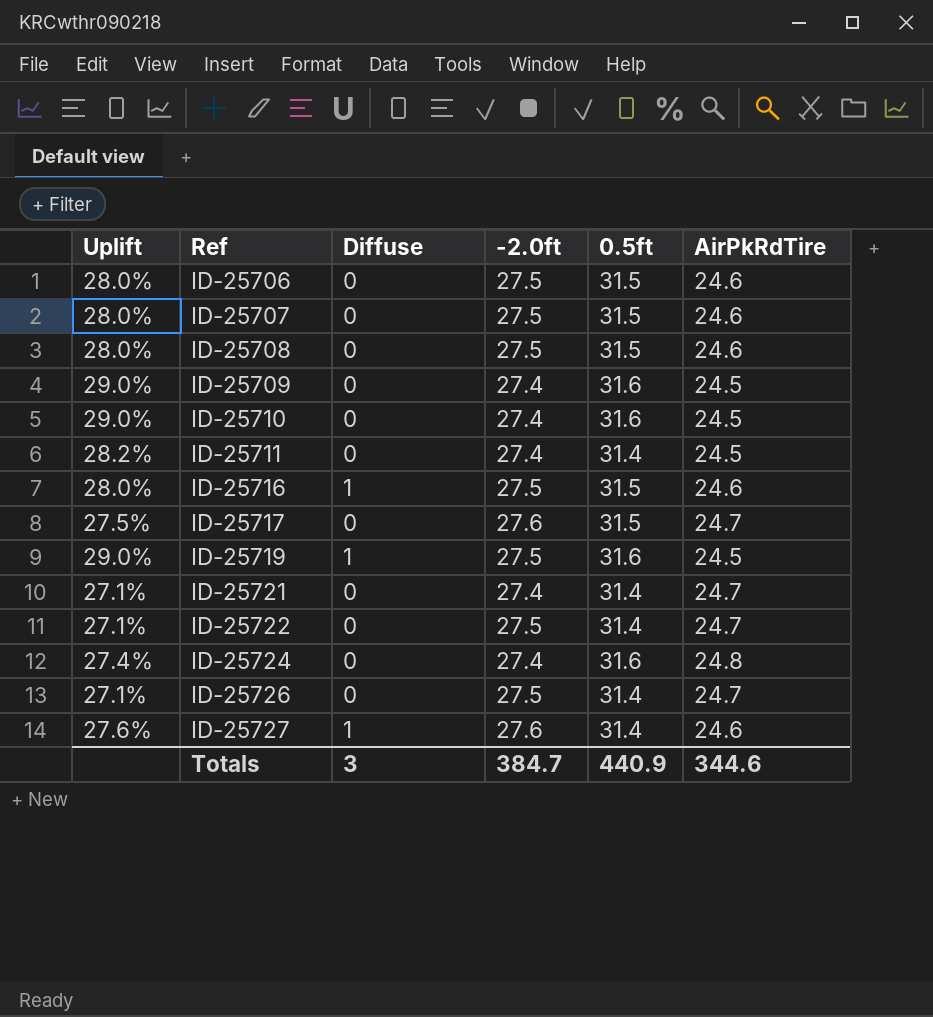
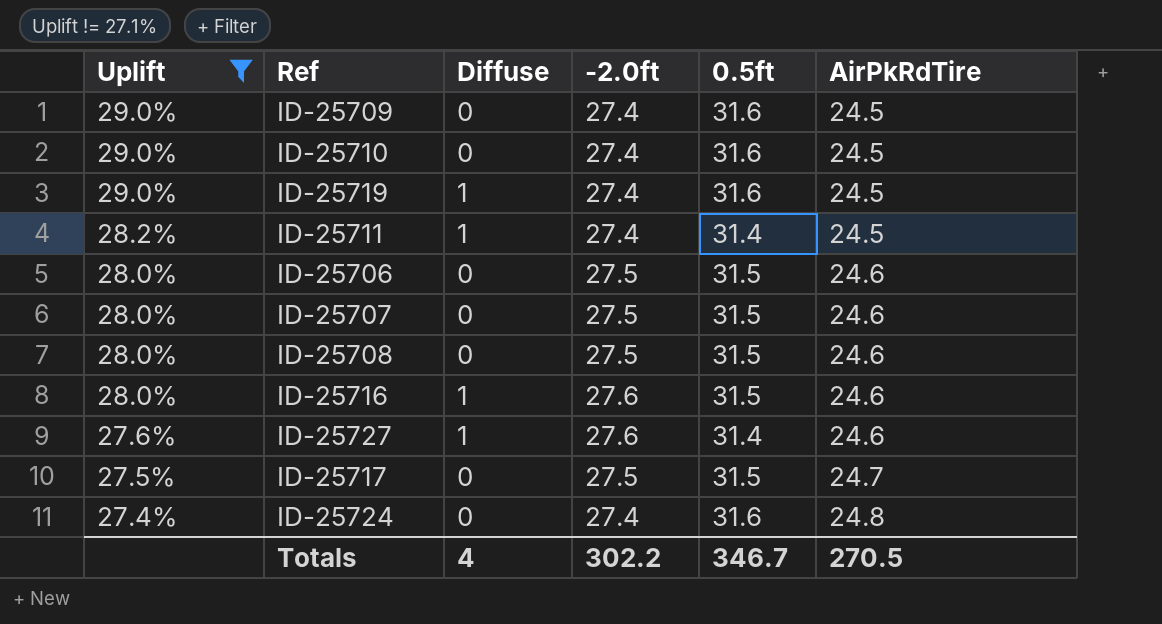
filter: none -> Uplift != 27.1%
row order: Ref ascending -> Uplift descending
ID-25719 | -2.0ft: 27.5 -> 27.4
ID-25711 | Diffuse: 0 -> 1
ID-25716 | -2.0ft: 27.5 -> 27.6
ID-25717 | -2.0ft: 27.6 -> 27.5
Totals | Diffuse: 3 -> 4
Totals | -2.0ft: 384.7 -> 302.2
Totals | 0.5ft: 440.9 -> 346.7
Totals | AirPkRdTire: 344.6 -> 270.5

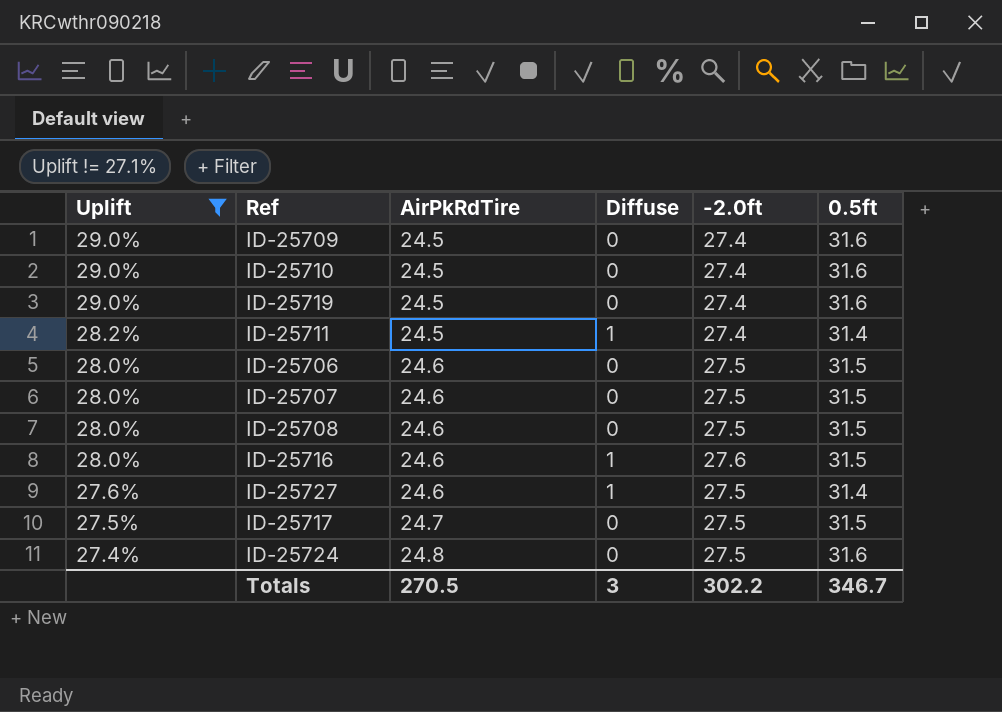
column AirPkRdTire | position: 6 -> 3
ID-25719 | Diffuse: 1 -> 0
ID-25727 | -2.0ft: 27.6 -> 27.5
ID-25724 | -2.0ft: 27.4 -> 27.5
Totals | Diffuse: 4 -> 3

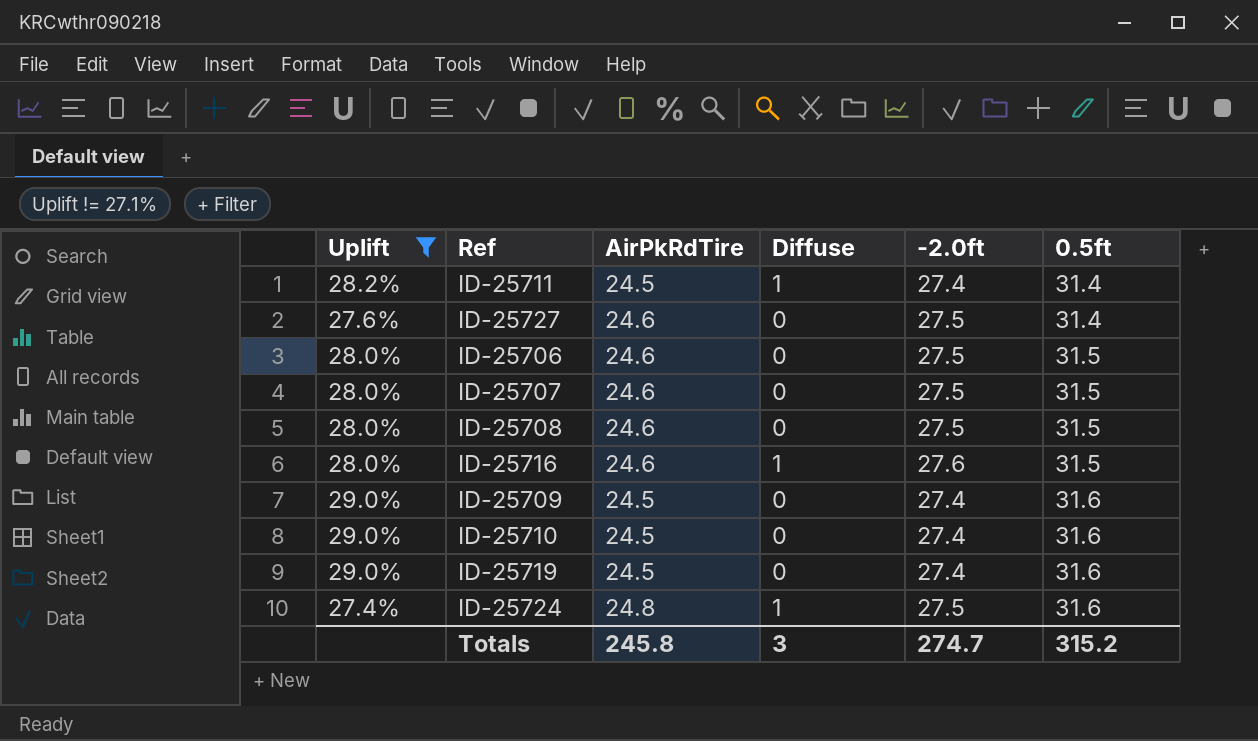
row order: Uplift descending -> 0.5ft ascending
row ID-25717: 27.5% | 24.7 | 0 | 27.5 | 31.5 -> none
ID-25727 | Diffuse: 1 -> 0
ID-25724 | Diffuse: 0 -> 1
Totals | AirPkRdTire: 270.5 -> 245.8
Totals | -2.0ft: 302.2 -> 274.7
Totals | 0.5ft: 346.7 -> 315.2

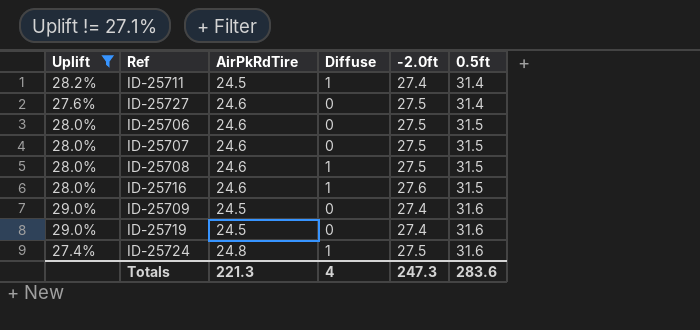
row ID-25710: 29.0% | 24.5 | 0 | 27.4 | 31.6 -> none
ID-25708 | Diffuse: 0 -> 1
Totals | AirPkRdTire: 245.8 -> 221.3
Totals | Diffuse: 3 -> 4
Totals | -2.0ft: 274.7 -> 247.3
Totals | 0.5ft: 315.2 -> 283.6

